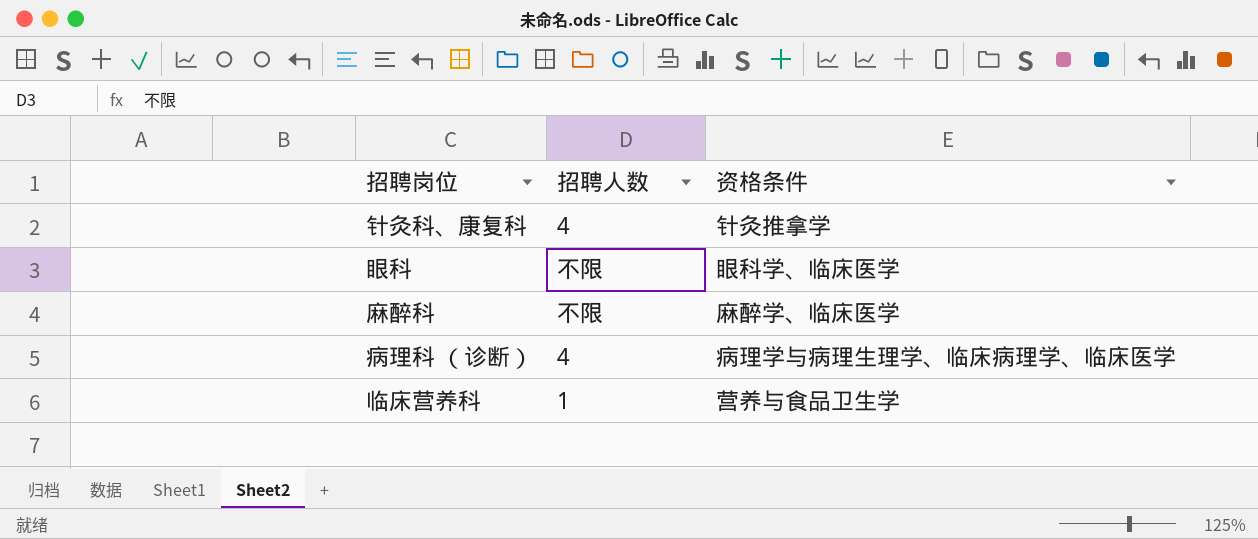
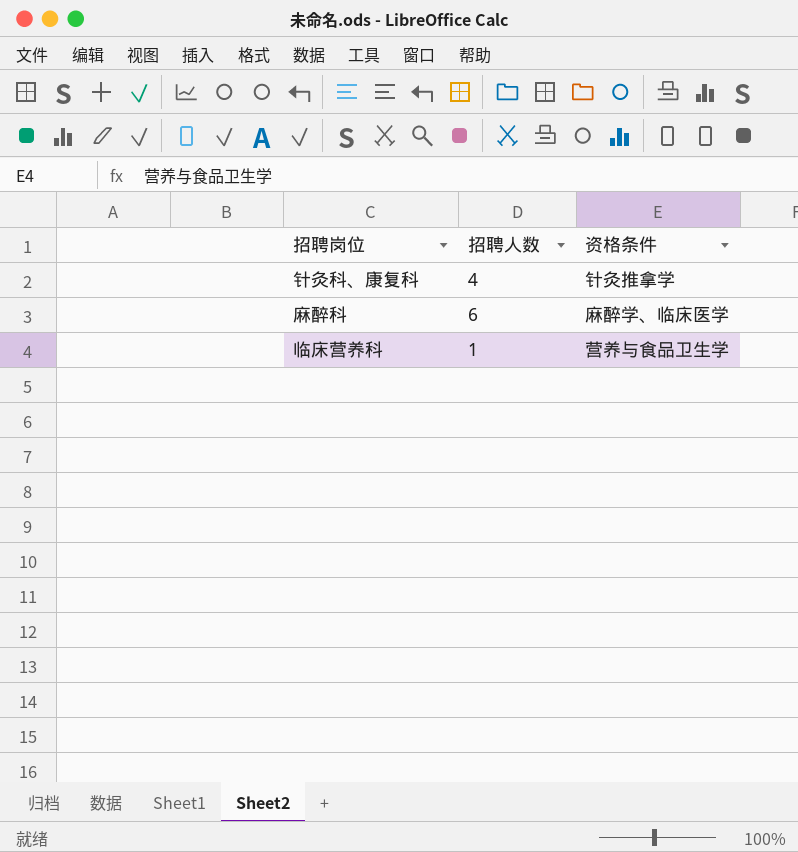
row 眼科: 不限 | 眼科学、临床医学 -> none
row 病理科 （诊断）: 4 | 病理学与病理生理学、临床病理学、临床医学 -> none
麻醉科 | 招聘人数: 不限 -> 6

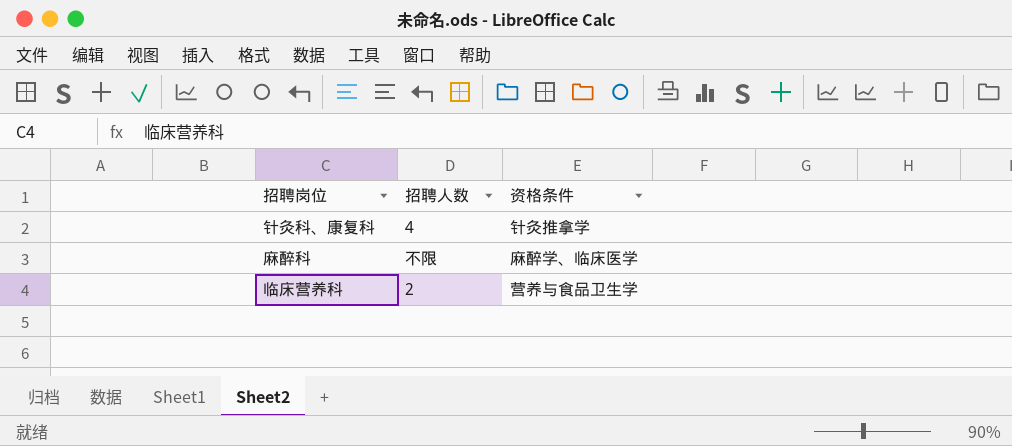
麻醉科 | 招聘人数: 6 -> 不限
临床营养科 | 招聘人数: 1 -> 2

